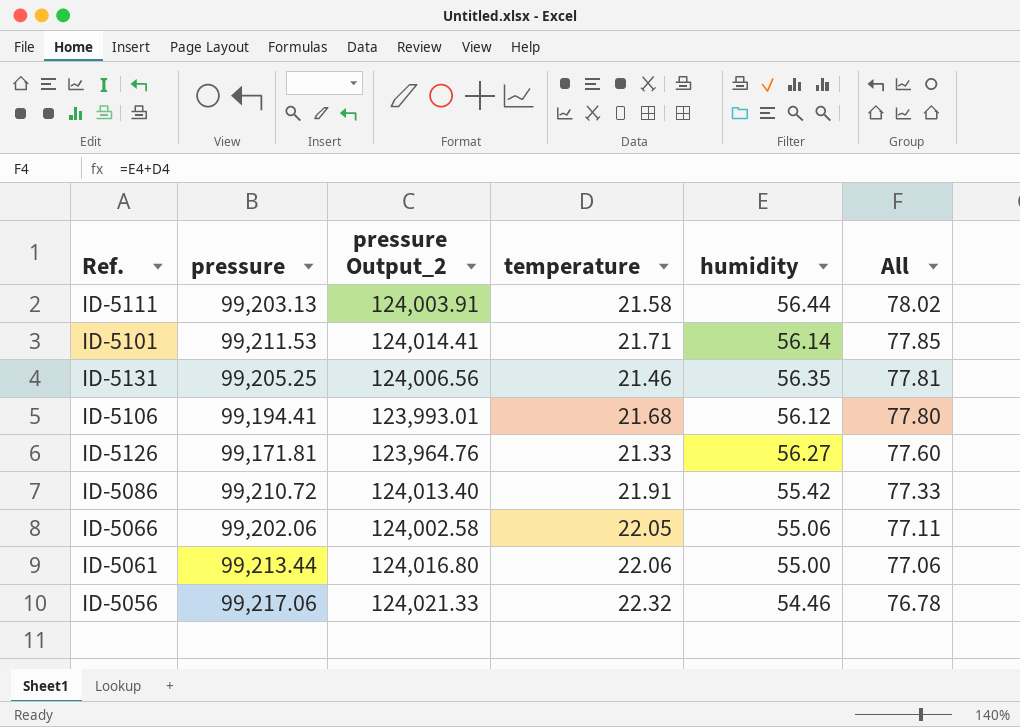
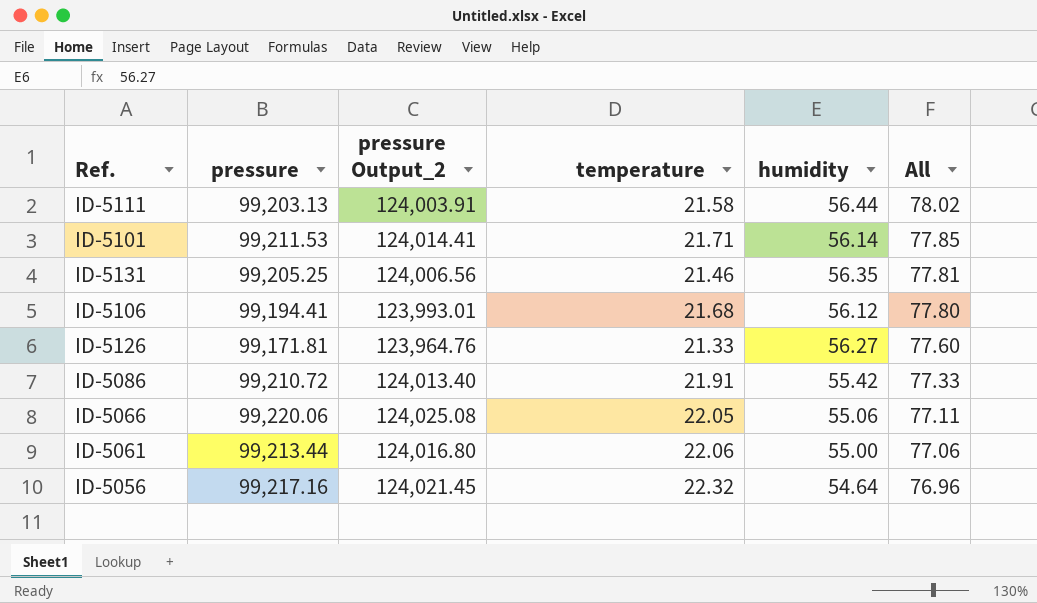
ID-5066 | pressure: 99,202.06 -> 99,220.06
ID-5066 | pressure Output_2: 124,002.58 -> 124,025.08
ID-5056 | pressure: 99,217.06 -> 99,217.16
ID-5056 | pressure Output_2: 124,021.33 -> 124,021.45
ID-5056 | humidity: 54.46 -> 54.64
ID-5056 | All: 76.78 -> 76.96

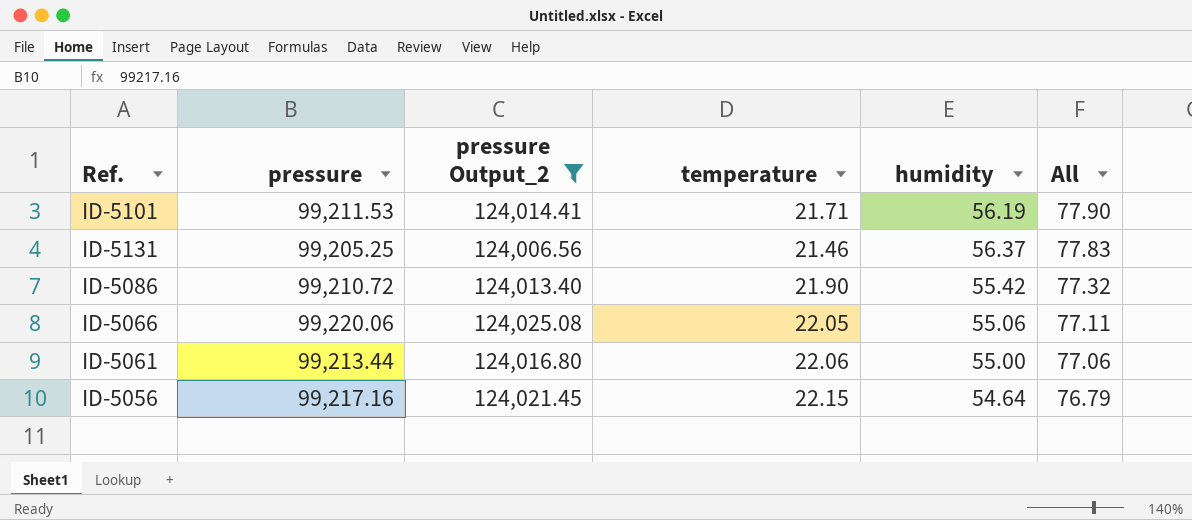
filter: none -> pressure Output_2 >= 124,006.56
ID-5101 | humidity: 56.14 -> 56.19
ID-5101 | All: 77.85 -> 77.90
ID-5131 | humidity: 56.35 -> 56.37
ID-5131 | All: 77.81 -> 77.83
ID-5086 | temperature: 21.91 -> 21.90
ID-5086 | All: 77.33 -> 77.32
ID-5056 | temperature: 22.32 -> 22.15
ID-5056 | All: 76.96 -> 76.79

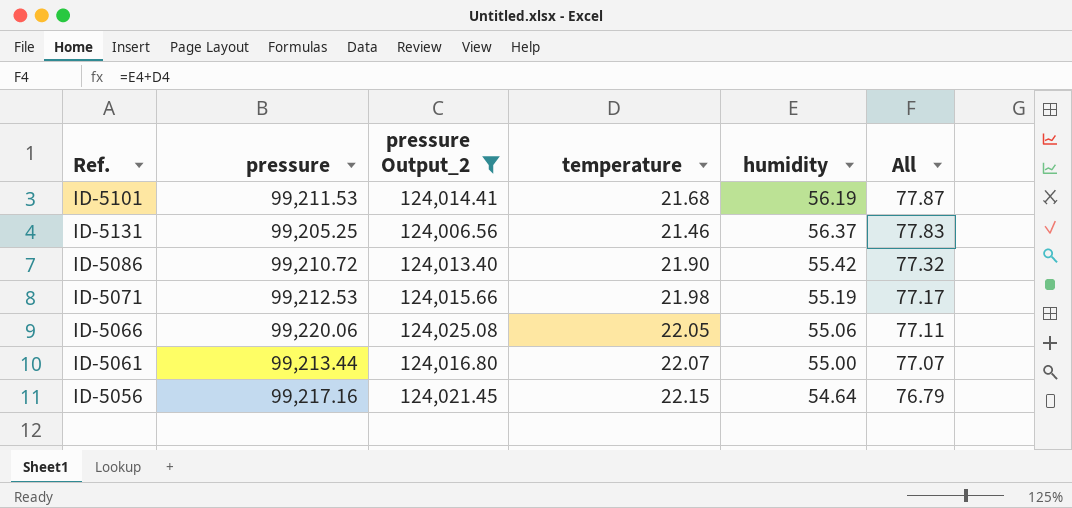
ID-5101 | temperature: 21.71 -> 21.68
ID-5101 | All: 77.90 -> 77.87
row ID-5071: none -> 99,212.53 | 124,015.66 | 21.98 | 55.19 | 77.17
ID-5061 | temperature: 22.06 -> 22.07
ID-5061 | All: 77.06 -> 77.07

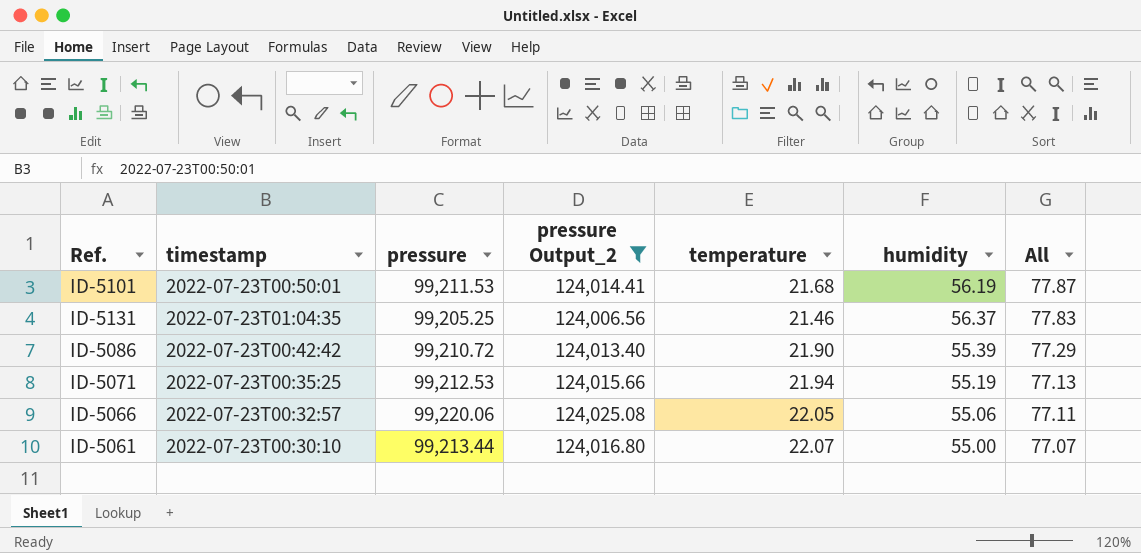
column timestamp | position: none -> 2
row ID-5056: 99,217.16 | 124,021.45 | 22.15 | 54.64 | 76.79 -> none
ID-5086 | humidity: 55.42 -> 55.39
ID-5086 | All: 77.32 -> 77.29
ID-5071 | temperature: 21.98 -> 21.94
ID-5071 | All: 77.17 -> 77.13

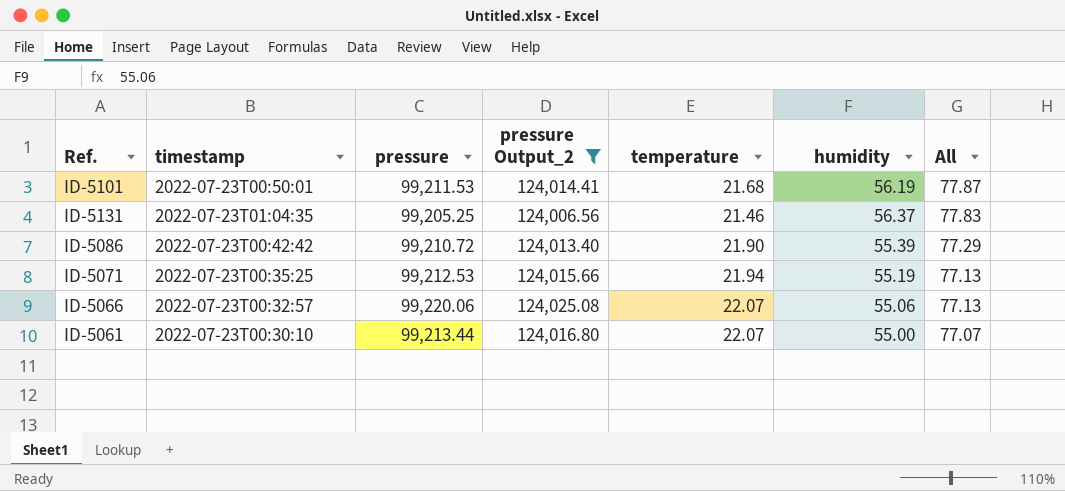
ID-5066 | temperature: 22.05 -> 22.07
ID-5066 | All: 77.11 -> 77.13

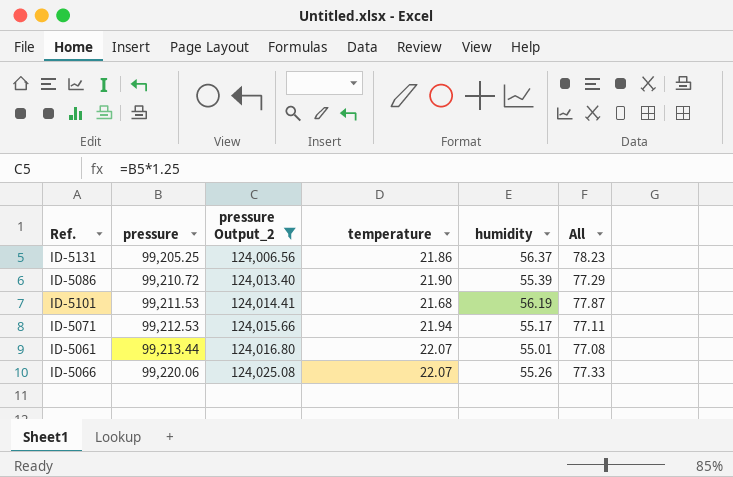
row order: All descending -> pressure ascending
column timestamp | position: 2 -> none
ID-5131 | temperature: 21.46 -> 21.86
ID-5131 | All: 77.83 -> 78.23
ID-5071 | humidity: 55.19 -> 55.17
ID-5071 | All: 77.13 -> 77.11
ID-5061 | humidity: 55.00 -> 55.01
ID-5061 | All: 77.07 -> 77.08
ID-5066 | humidity: 55.06 -> 55.26
ID-5066 | All: 77.13 -> 77.33

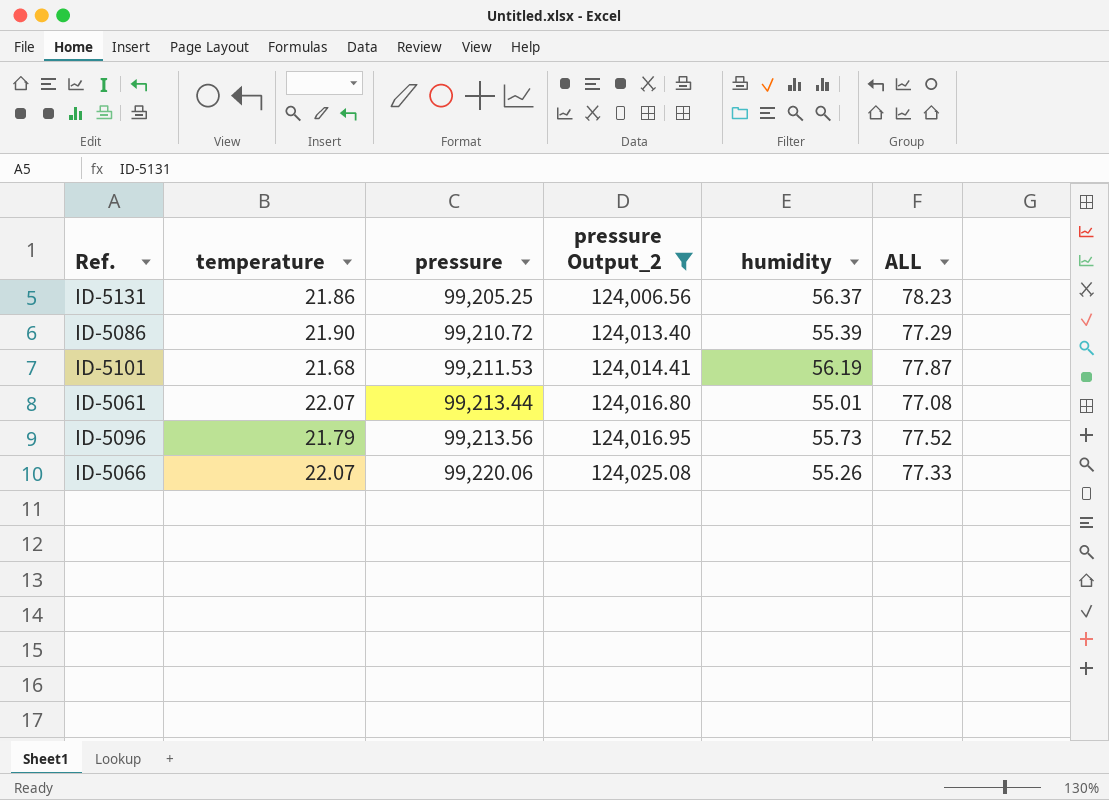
column temperature | position: 4 -> 2
column name: All -> ALL
row ID-5071: 99,212.53 | 124,015.66 | 21.94 | 55.17 | 77.11 -> none
row ID-5096: none -> 21.79 | 99,213.56 | 124,016.95 | 55.73 | 77.52

